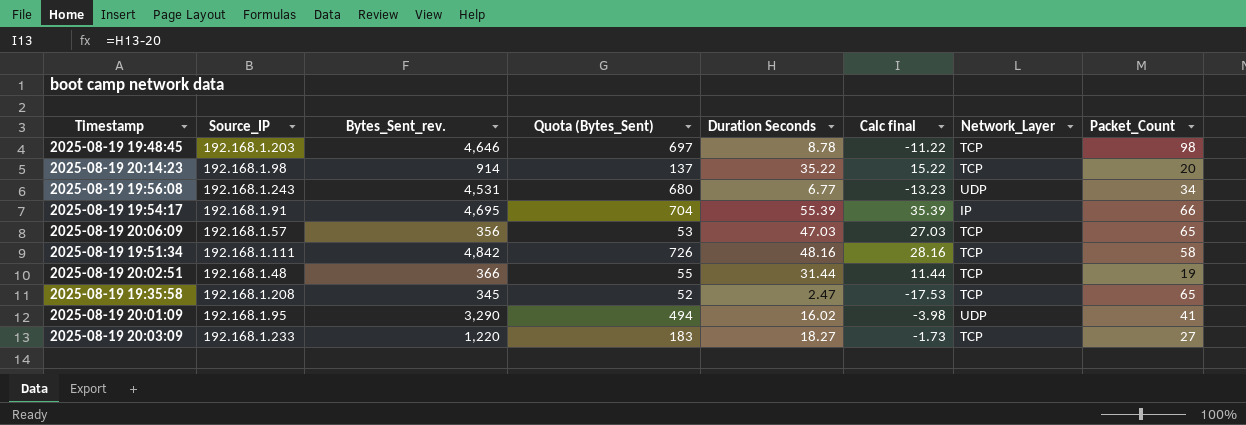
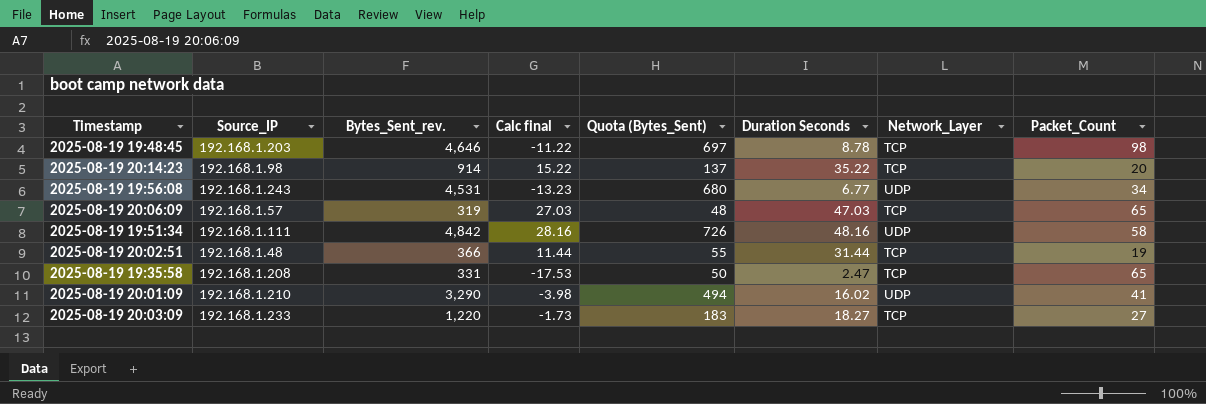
column Calc final | position: 6 -> 4
row 2025-08-19 19:54:17: 192.168.1.91 | 4,695 | 704 | 55.39 | 35.39 | IP | 66 -> none
2025-08-19 20:06:09 | Bytes_Sent_rev.: 356 -> 319
2025-08-19 20:06:09 | Quota (Bytes_Sent): 53 -> 48
2025-08-19 19:51:34 | Network_Layer: TCP -> UDP
2025-08-19 19:35:58 | Bytes_Sent_rev.: 345 -> 331
2025-08-19 19:35:58 | Quota (Bytes_Sent): 52 -> 50
2025-08-19 20:01:09 | Source_IP: 192.168.1.95 -> 192.168.1.210

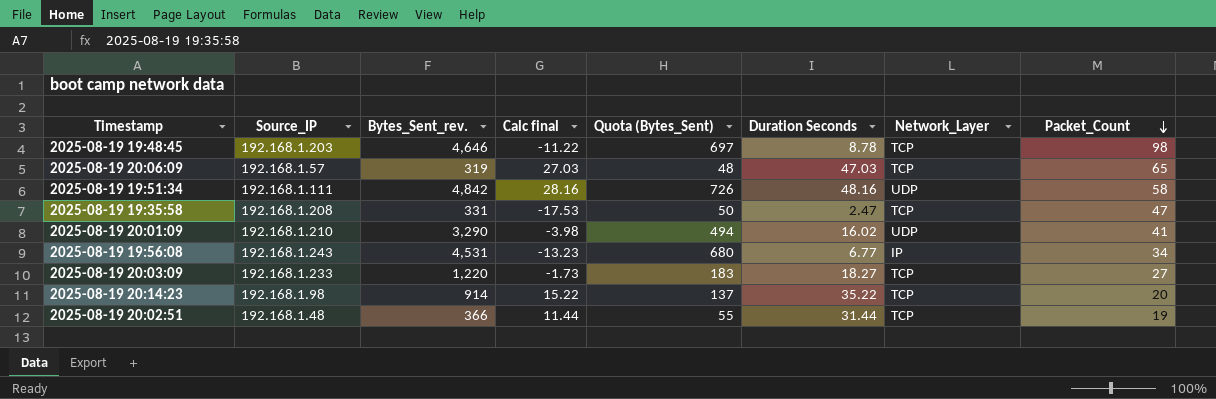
row order: none -> Packet_Count descending
2025-08-19 19:35:58 | Packet_Count: 65 -> 47
2025-08-19 19:56:08 | Network_Layer: UDP -> IP

